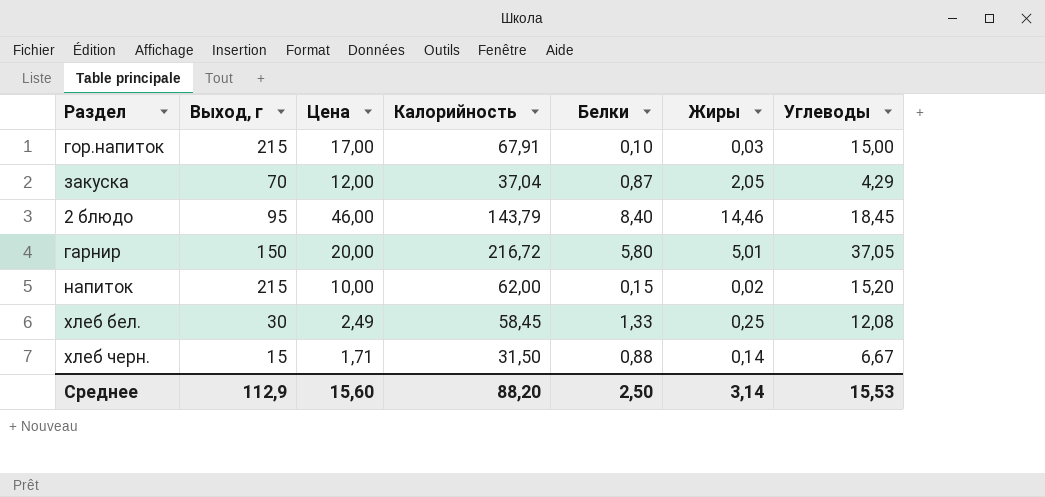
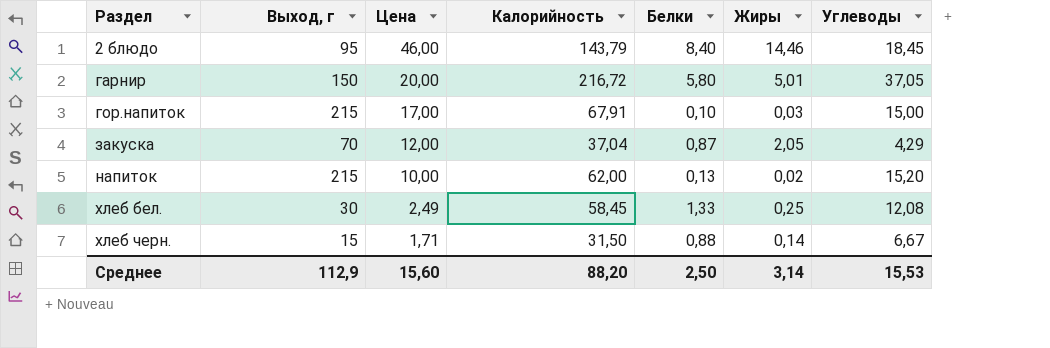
row order: none -> Раздел ascending
напиток | Белки: 0,15 -> 0,13

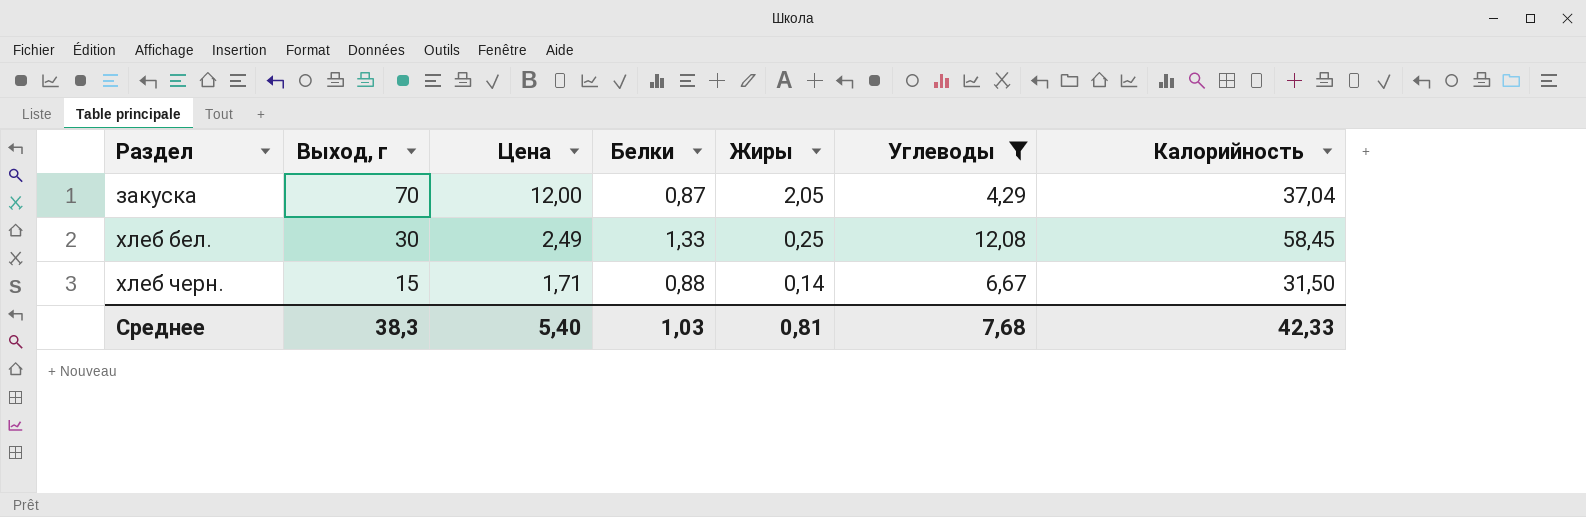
filter: none -> Углеводы <= 12,08
column Калорийность | position: 4 -> 7
Среднее | Выход, г: 112,9 -> 38,3
Среднее | Цена: 15,60 -> 5,40
Среднее | Белки: 2,50 -> 1,03
Среднее | Жиры: 3,14 -> 0,81
Среднее | Углеводы: 15,53 -> 7,68
Среднее | Калорийность: 88,20 -> 42,33

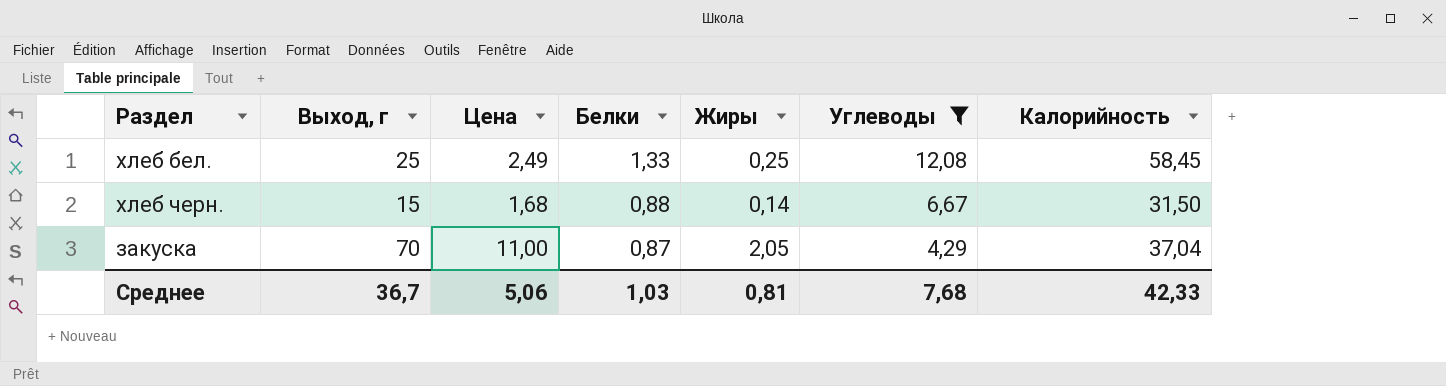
row order: Раздел ascending -> Белки descending
хлеб бел. | Выход, г: 30 -> 25
хлеб черн. | Цена: 1,71 -> 1,68
закуска | Цена: 12,00 -> 11,00
Среднее | Выход, г: 38,3 -> 36,7
Среднее | Цена: 5,40 -> 5,06

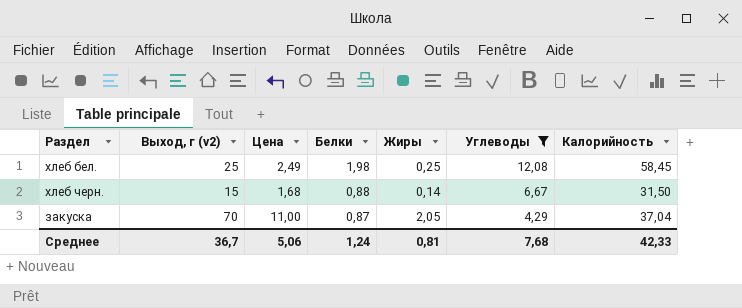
column name: Выход, г -> Выход, г (v2)
хлеб бел. | Белки: 1,33 -> 1,98
Среднее | Белки: 1,03 -> 1,24

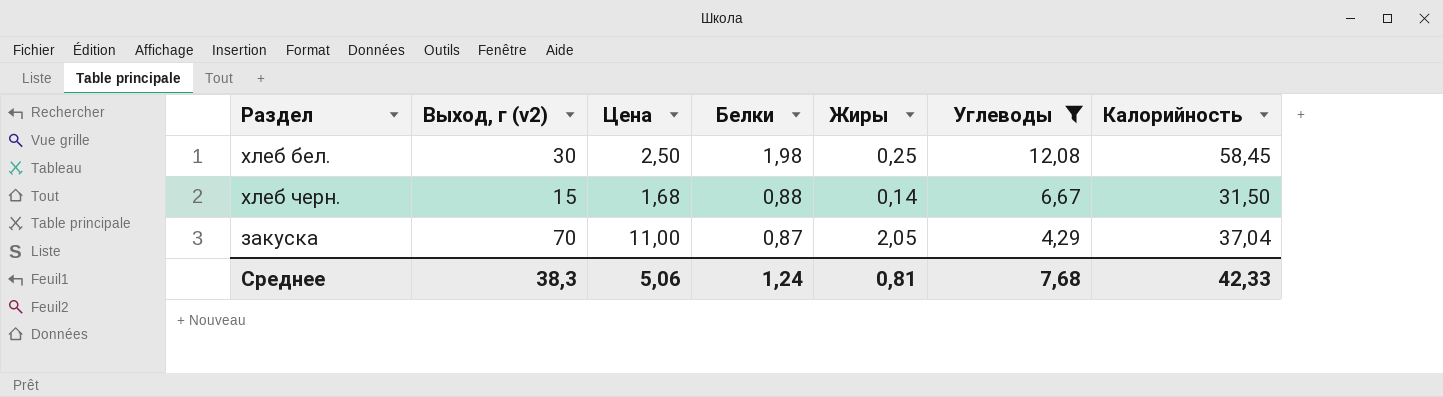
хлеб бел. | Выход, г (v2): 25 -> 30
хлеб бел. | Цена: 2,49 -> 2,50
Среднее | Выход, г (v2): 36,7 -> 38,3

